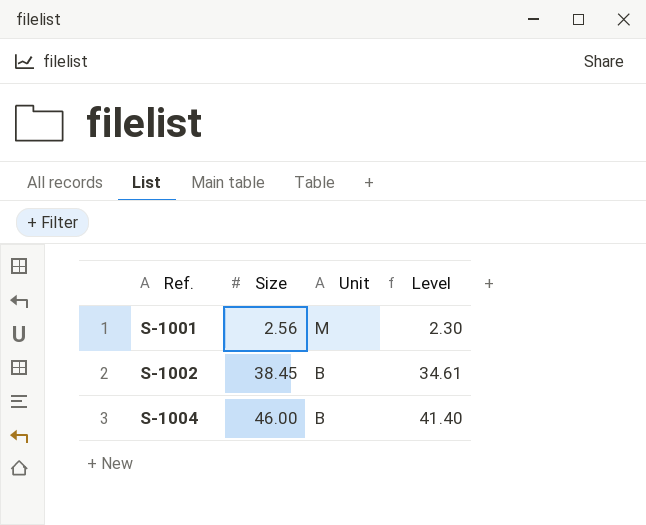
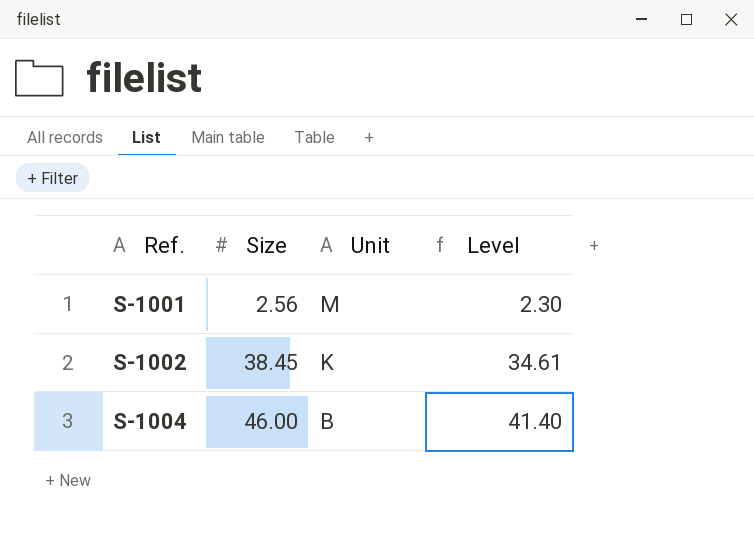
S-1002 | Unit: B -> K

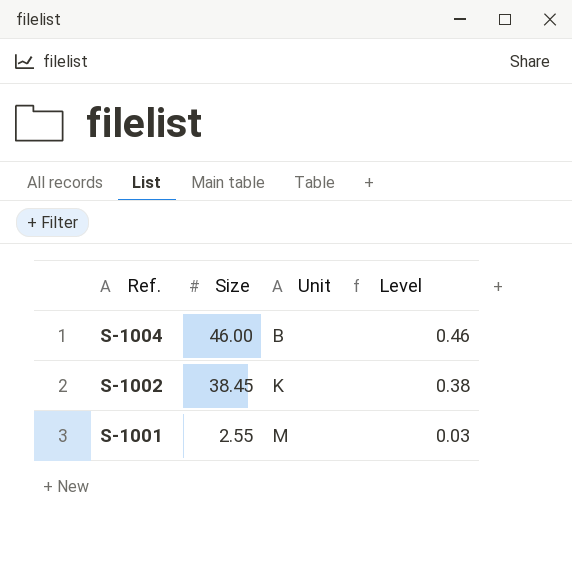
row order: Ref. ascending -> Ref. descending
column Level | formula: [Size] * 0.9 -> [Size] * 0.01
S-1001 | Size: 2.56 -> 2.55

